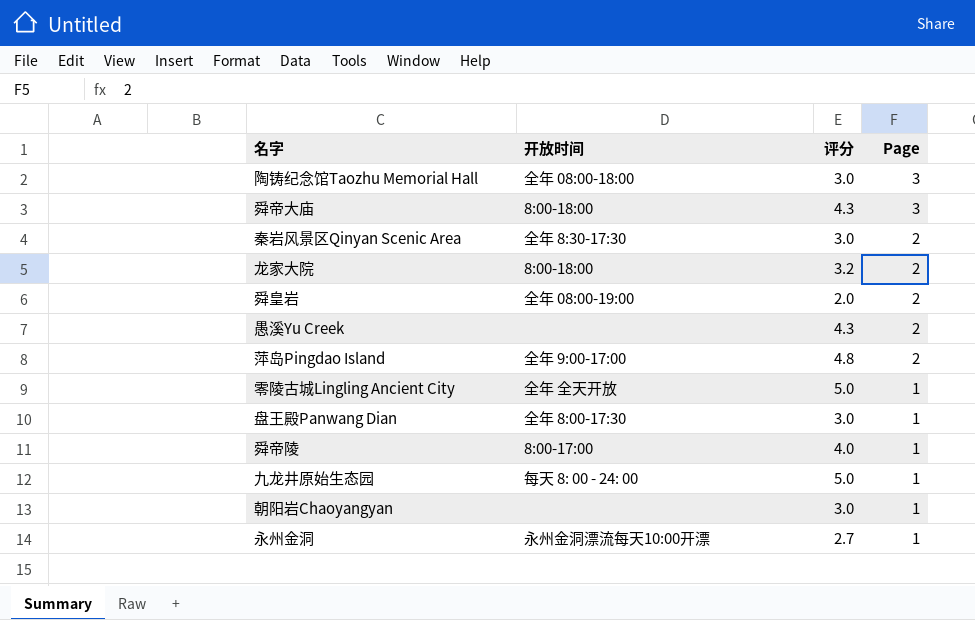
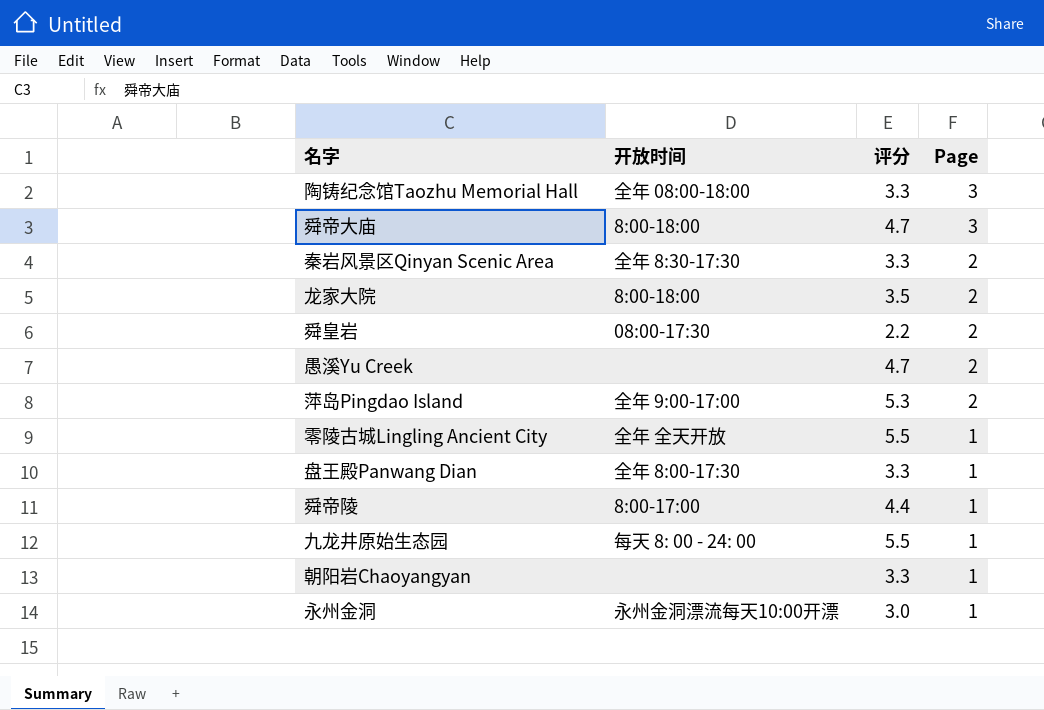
陶铸纪念馆Taozhu Memorial Hall | 评分: 3.0 -> 3.3
舜帝大庙 | 评分: 4.3 -> 4.7
秦岩风景区Qinyan Scenic Area | 评分: 3.0 -> 3.3
龙家大院 | 评分: 3.2 -> 3.5
舜皇岩 | 开放时间: 全年 08:00-19:00 -> 08:00-17:30
舜皇岩 | 评分: 2.0 -> 2.2
愚溪Yu Creek | 评分: 4.3 -> 4.7
萍岛Pingdao Island | 评分: 4.8 -> 5.3
零陵古城Lingling Ancient City | 评分: 5.0 -> 5.5
盘王殿Panwang Dian | 评分: 3.0 -> 3.3
舜帝陵 | 评分: 4.0 -> 4.4
九龙井原始生态园 | 评分: 5.0 -> 5.5
朝阳岩Chaoyangyan | 评分: 3.0 -> 3.3
永州金洞 | 评分: 2.7 -> 3.0

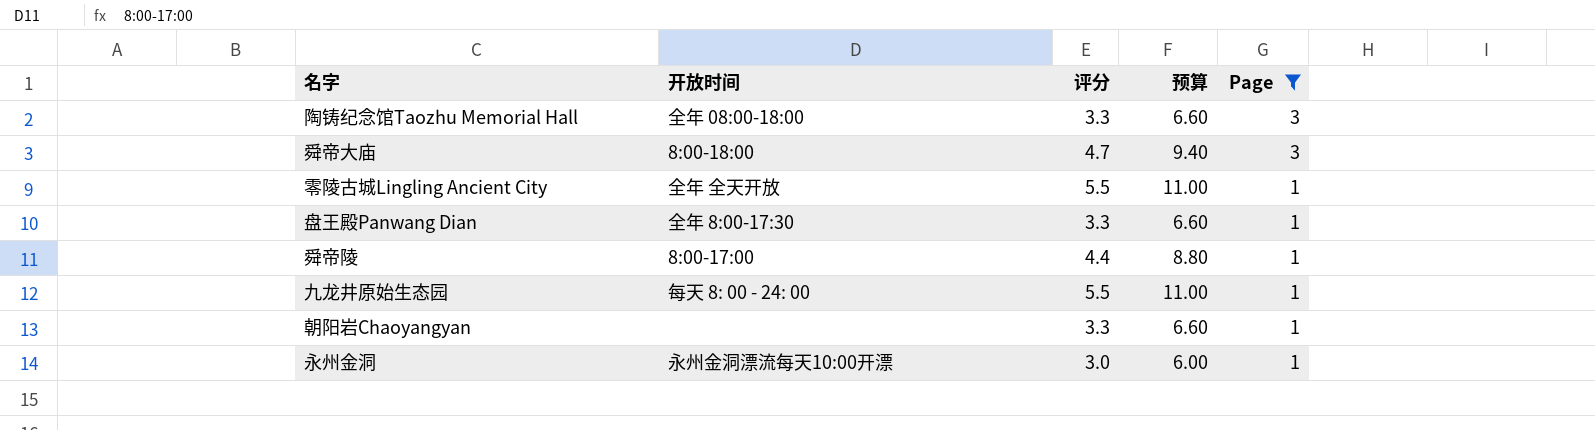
filter: none -> Page != 2
column 预算 | formula: none -> [评分] * 2

